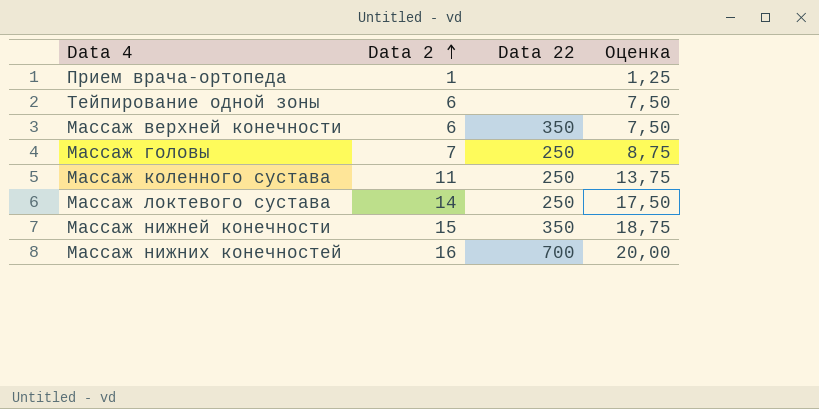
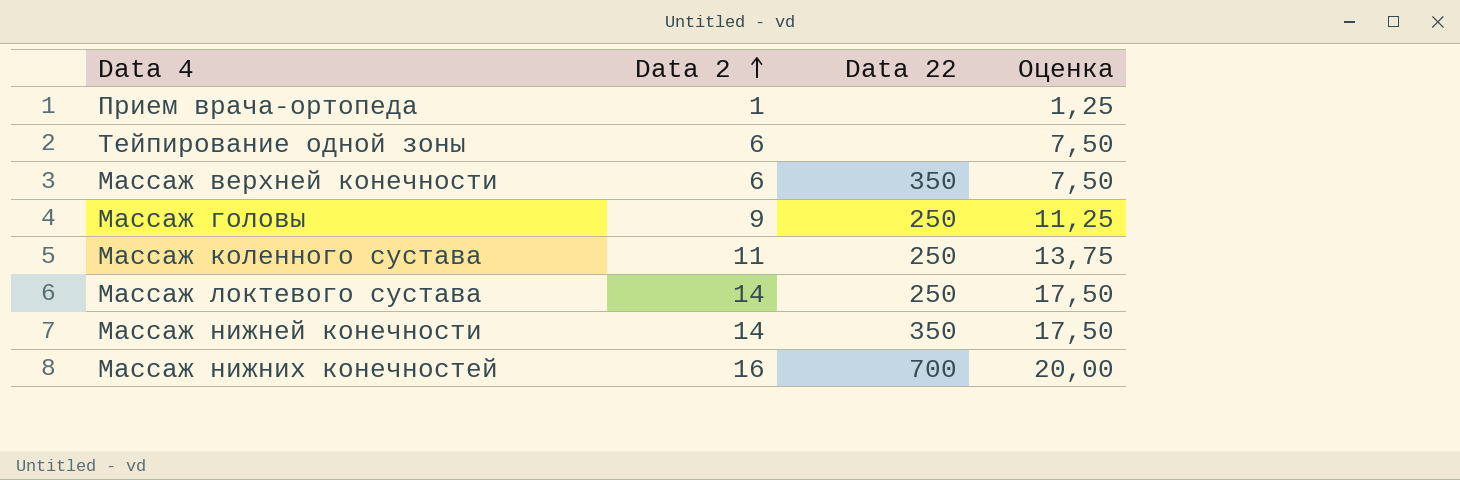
Массаж головы | Data 2: 7 -> 9
Массаж головы | Оценка: 8,75 -> 11,25
Массаж нижней конечности | Data 2: 15 -> 14
Массаж нижней конечности | Оценка: 18,75 -> 17,50

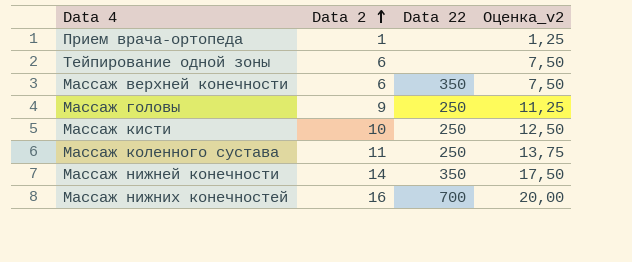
column name: Оценка -> Оценка_v2
row Массаж локтевого сустава: 14 | 250 | 17,50 -> none
row Массаж кисти: none -> 10 | 250 | 12,50

